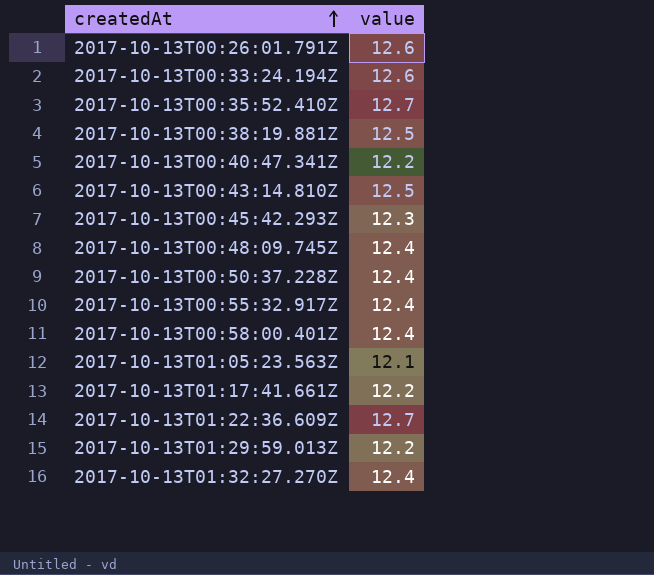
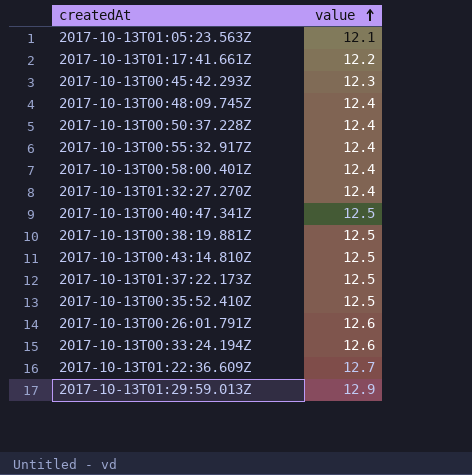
row order: createdAt ascending -> value ascending
2017-10-13T00:40:47.341Z | value: 12.2 -> 12.5
row 2017-10-13T01:37:22.173Z: none -> 12.5
2017-10-13T00:35:52.410Z | value: 12.7 -> 12.5
2017-10-13T01:29:59.013Z | value: 12.2 -> 12.9

